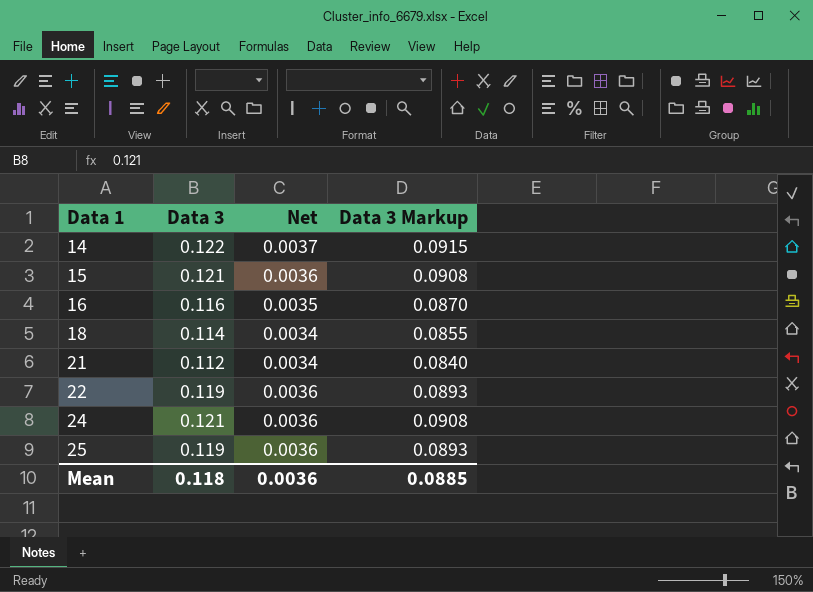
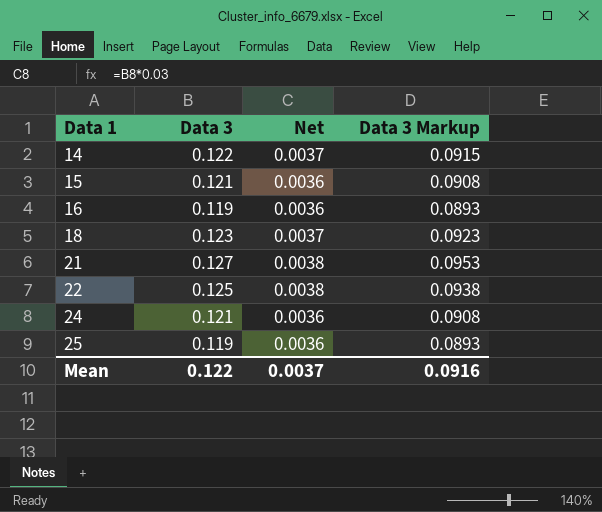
16 | Data 3: 0.116 -> 0.119
16 | Net: 0.0035 -> 0.0036
16 | Data 3 Markup: 0.0870 -> 0.0893
18 | Data 3: 0.114 -> 0.123
18 | Net: 0.0034 -> 0.0037
18 | Data 3 Markup: 0.0855 -> 0.0923
21 | Data 3: 0.112 -> 0.127
21 | Net: 0.0034 -> 0.0038
21 | Data 3 Markup: 0.0840 -> 0.0953
22 | Data 3: 0.119 -> 0.125
22 | Net: 0.0036 -> 0.0038
22 | Data 3 Markup: 0.0893 -> 0.0938
Mean | Data 3: 0.118 -> 0.122
Mean | Net: 0.0036 -> 0.0037
Mean | Data 3 Markup: 0.0885 -> 0.0916

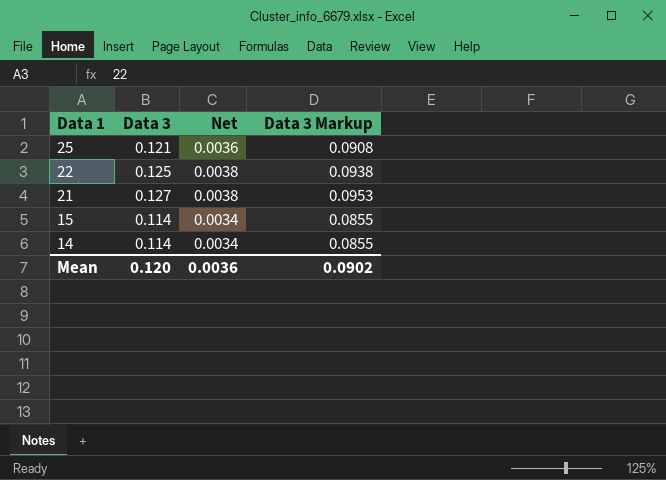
row order: Data 1 ascending -> Data 1 descending
row 16: 0.119 | 0.0036 | 0.0893 -> none
row 18: 0.123 | 0.0037 | 0.0923 -> none
row 24: 0.121 | 0.0036 | 0.0908 -> none
25 | Data 3: 0.119 -> 0.121
25 | Data 3 Markup: 0.0893 -> 0.0908
15 | Data 3: 0.121 -> 0.114
15 | Net: 0.0036 -> 0.0034
15 | Data 3 Markup: 0.0908 -> 0.0855
14 | Data 3: 0.122 -> 0.114
14 | Net: 0.0037 -> 0.0034
14 | Data 3 Markup: 0.0915 -> 0.0855
Mean | Data 3: 0.122 -> 0.120
Mean | Net: 0.0037 -> 0.0036
Mean | Data 3 Markup: 0.0916 -> 0.0902

